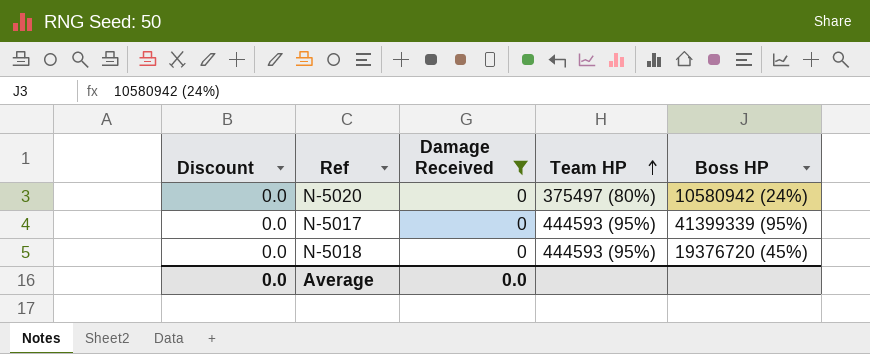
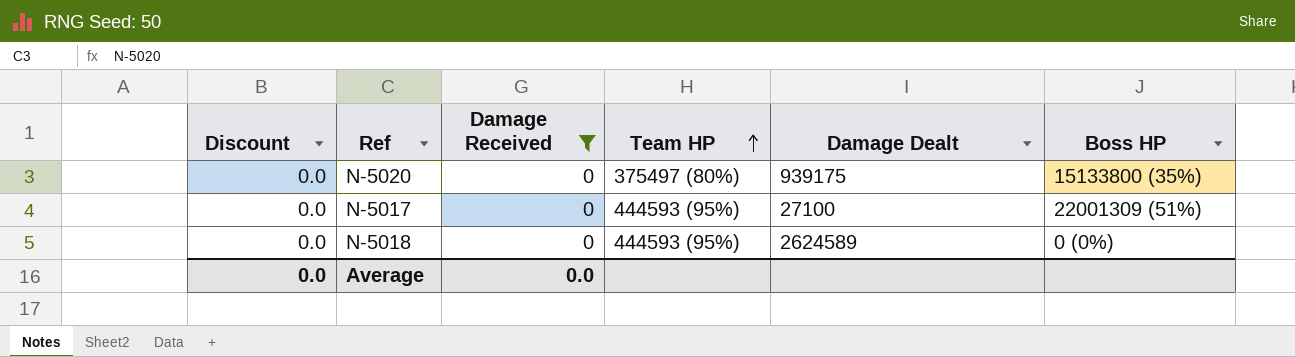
column Damage Dealt | position: none -> 5
N-5020 | Boss HP: 10580942 (24%) -> 15133800 (35%)
N-5017 | Boss HP: 41399339 (95%) -> 22001309 (51%)
N-5018 | Boss HP: 19376720 (45%) -> 0 (0%)

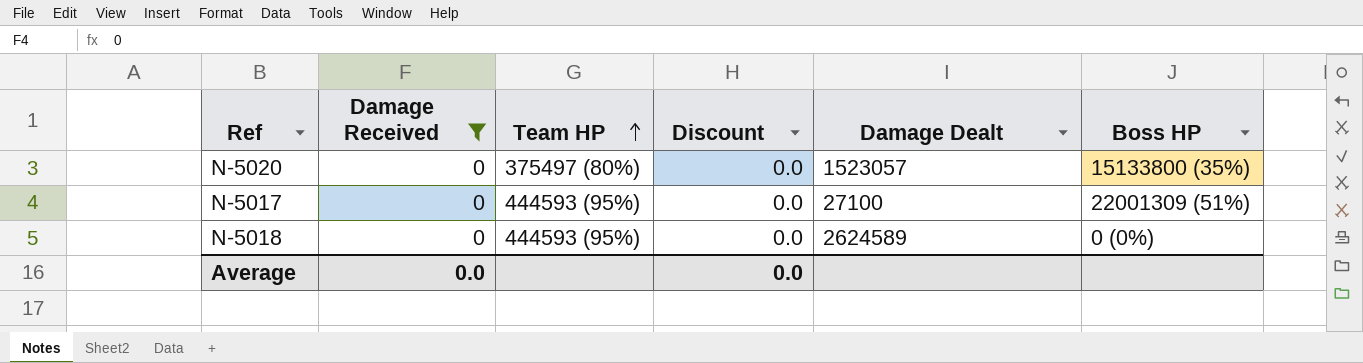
column Discount | position: 1 -> 4
N-5020 | Damage Dealt: 939175 -> 1523057

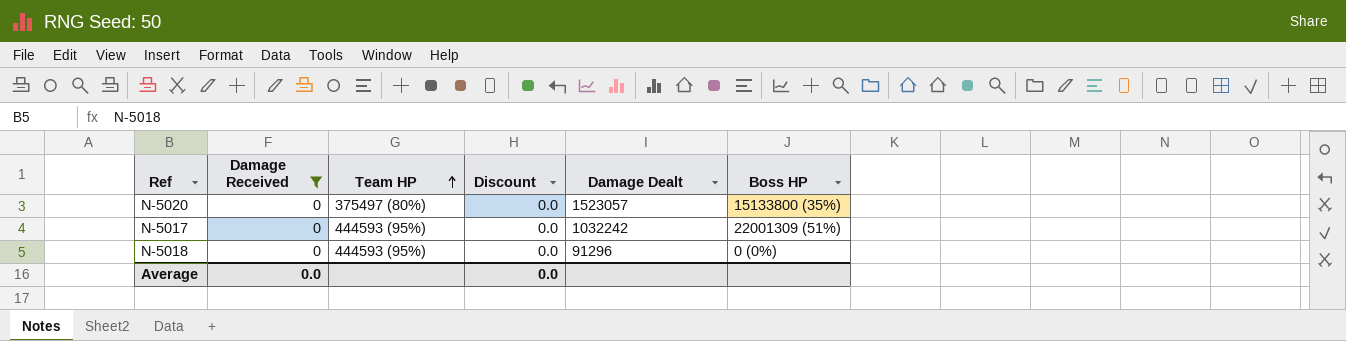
N-5017 | Damage Dealt: 27100 -> 1032242
N-5018 | Damage Dealt: 2624589 -> 91296

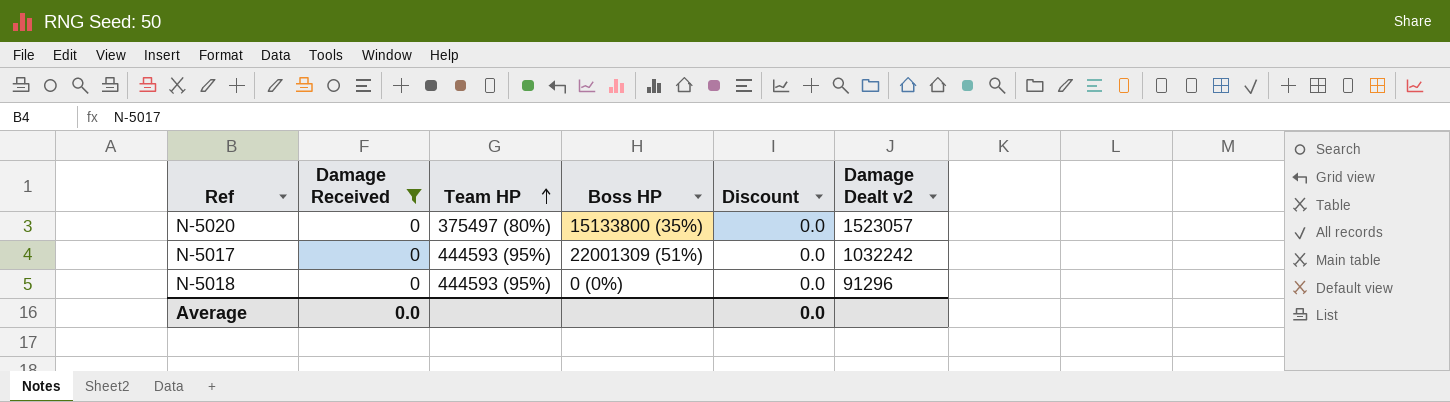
column Boss HP | position: 6 -> 4
column name: Damage Dealt -> Damage Dealt v2

